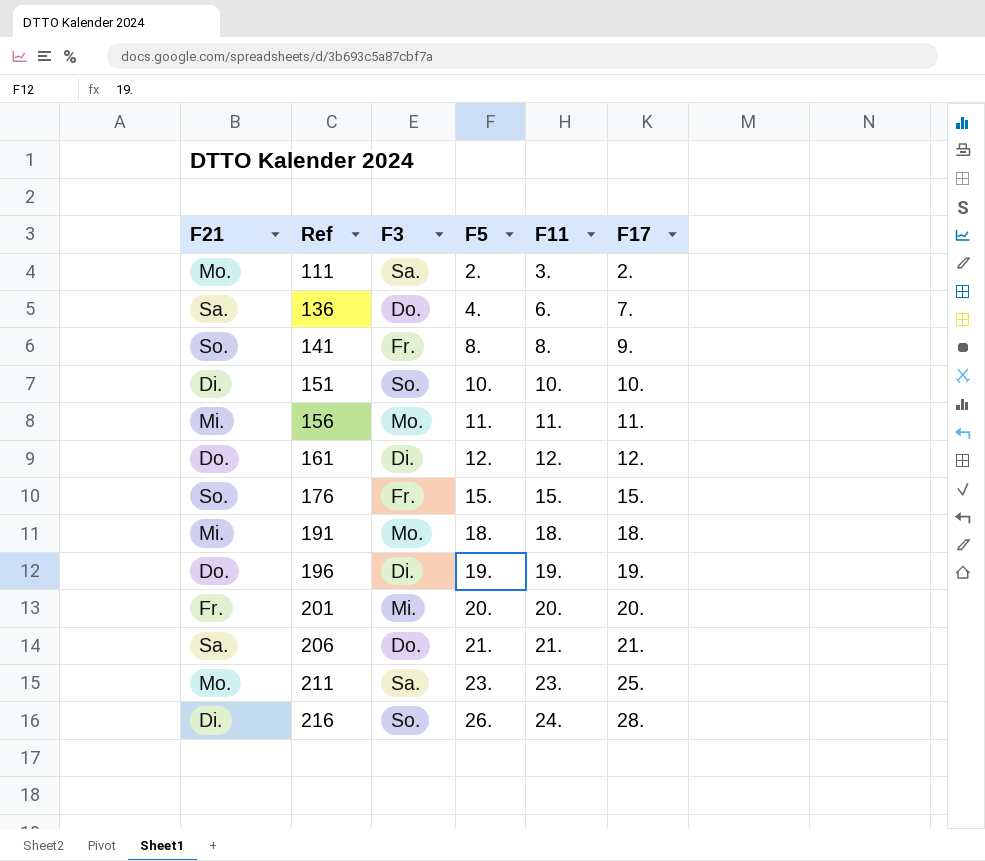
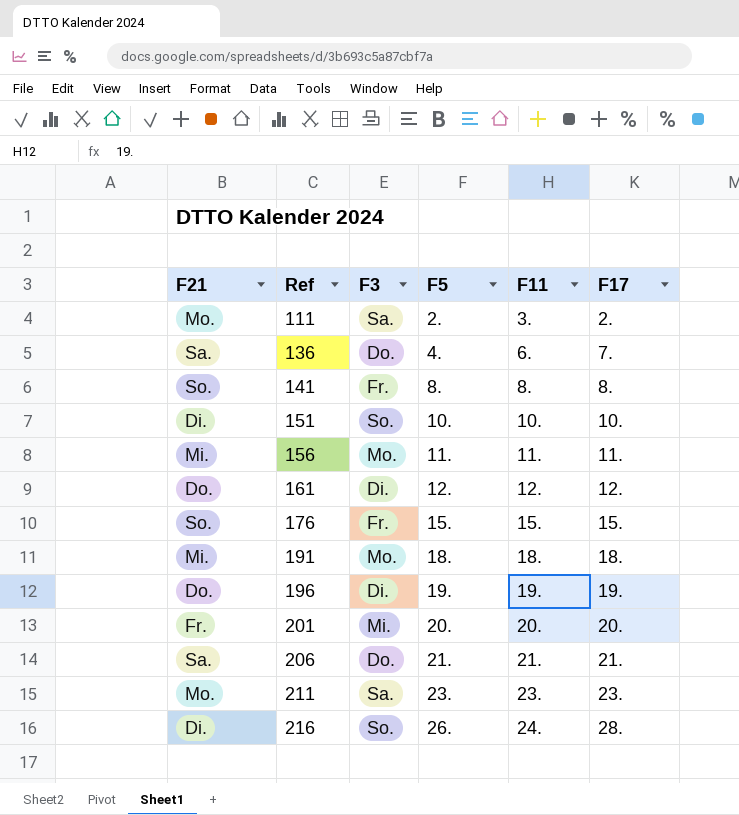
141 | F17: 9. -> 8.
211 | F17: 25. -> 23.

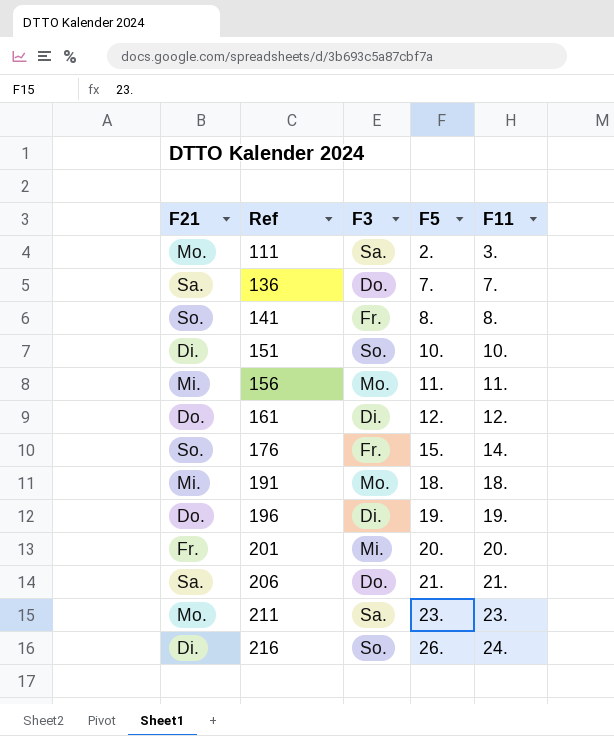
column F17 | position: 6 -> none
136 | F5: 4. -> 7.
136 | F11: 6. -> 7.
176 | F11: 15. -> 14.

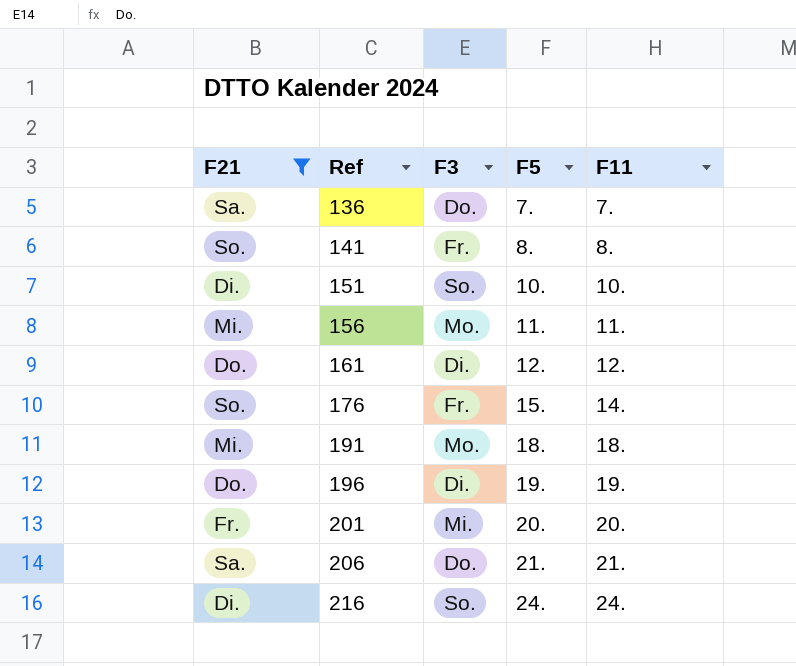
filter: none -> F21 != Mo.
216 | F5: 26. -> 24.

